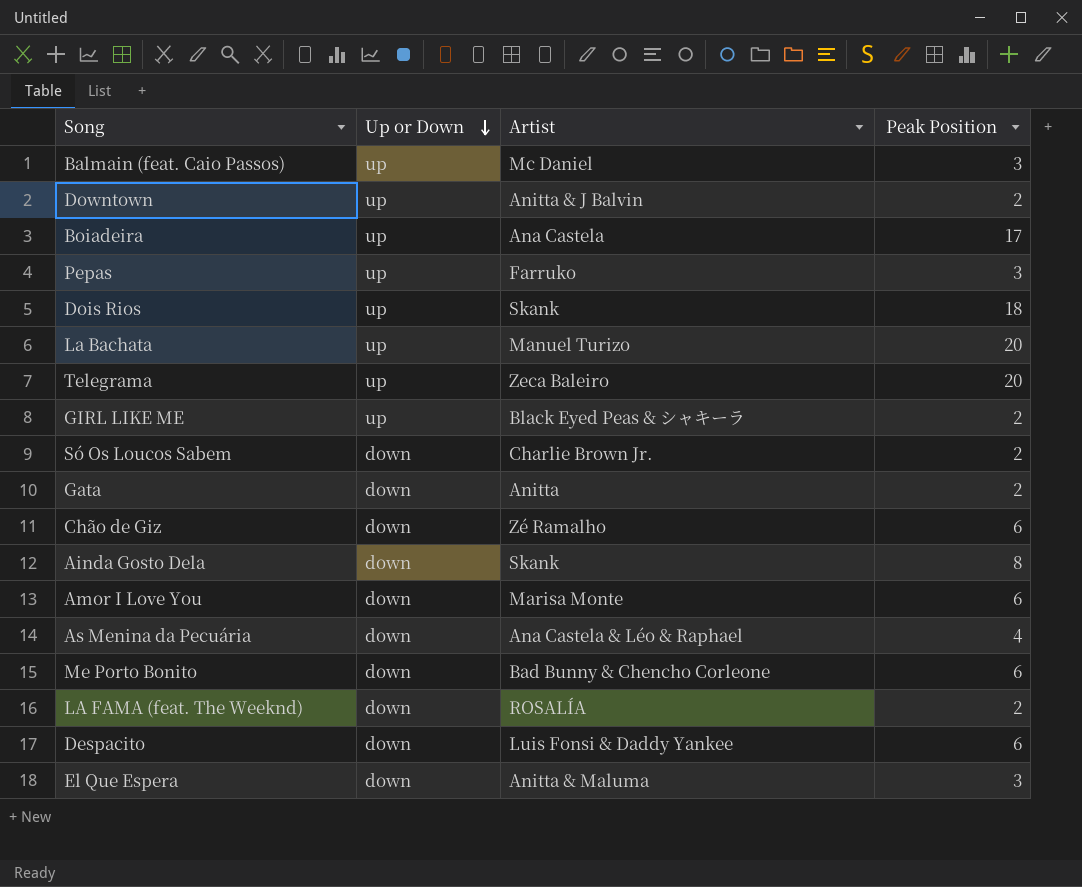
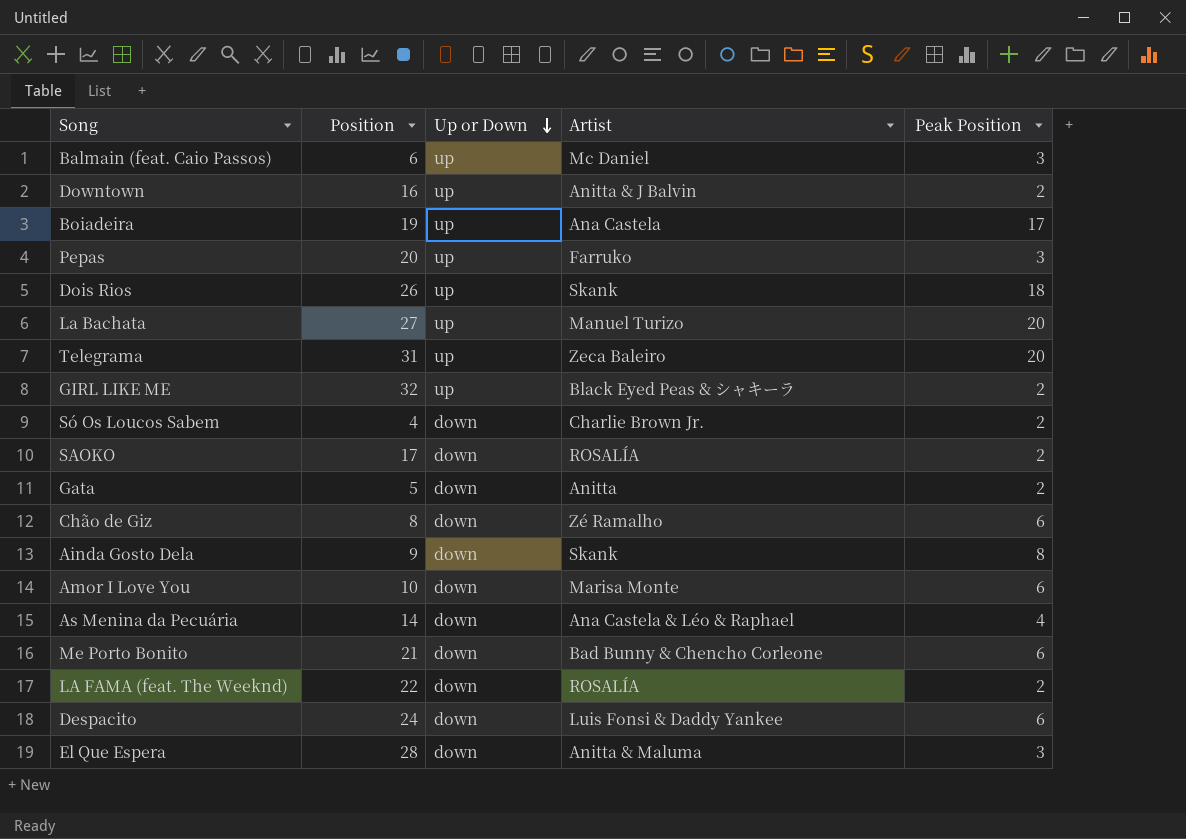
column Position | position: none -> 2
row SAOKO: none -> 17 | down | ROSALÍA | 2

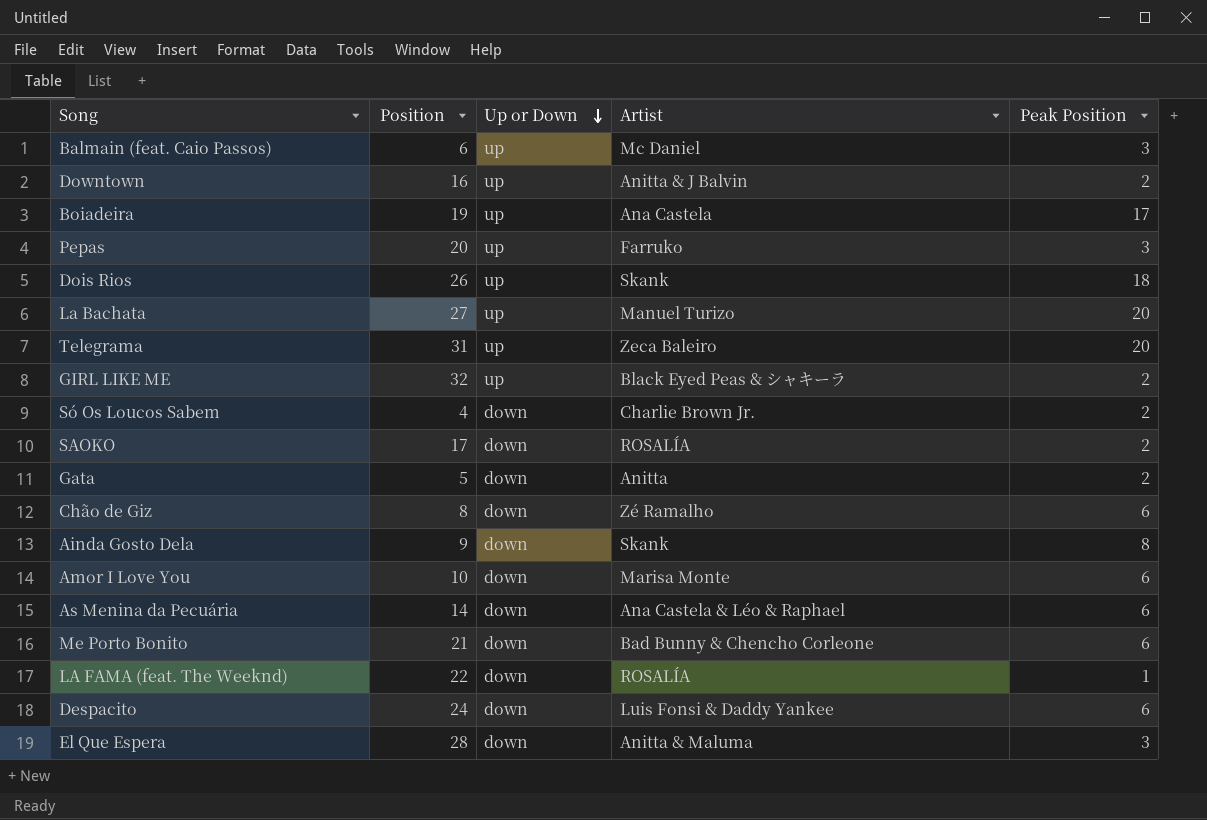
As Menina da Pecuária | Peak Position: 4 -> 6
LA FAMA (feat. The Weeknd) | Peak Position: 2 -> 1

